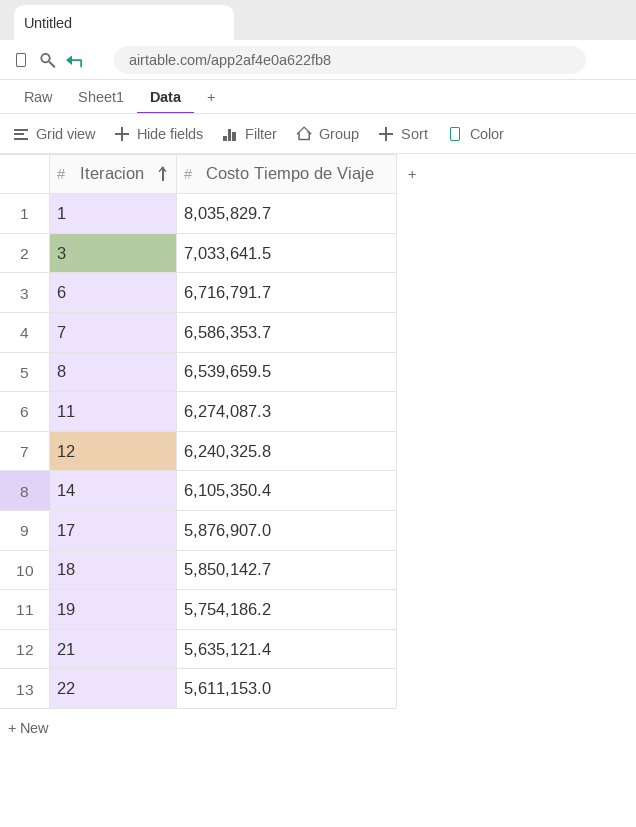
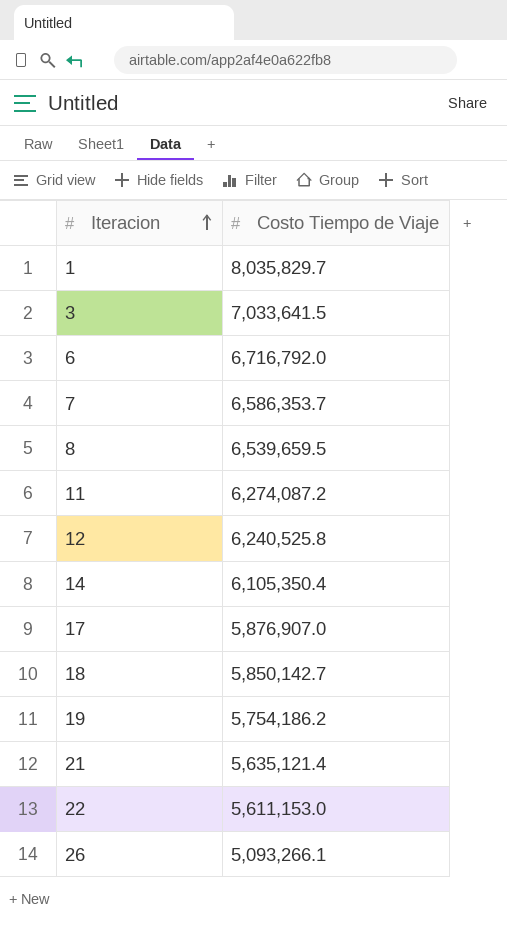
6 | Costo Tiempo de Viaje: 6,716,791.7 -> 6,716,792.0
11 | Costo Tiempo de Viaje: 6,274,087.3 -> 6,274,087.2
12 | Costo Tiempo de Viaje: 6,240,325.8 -> 6,240,525.8
row 26: none -> 5,093,266.1

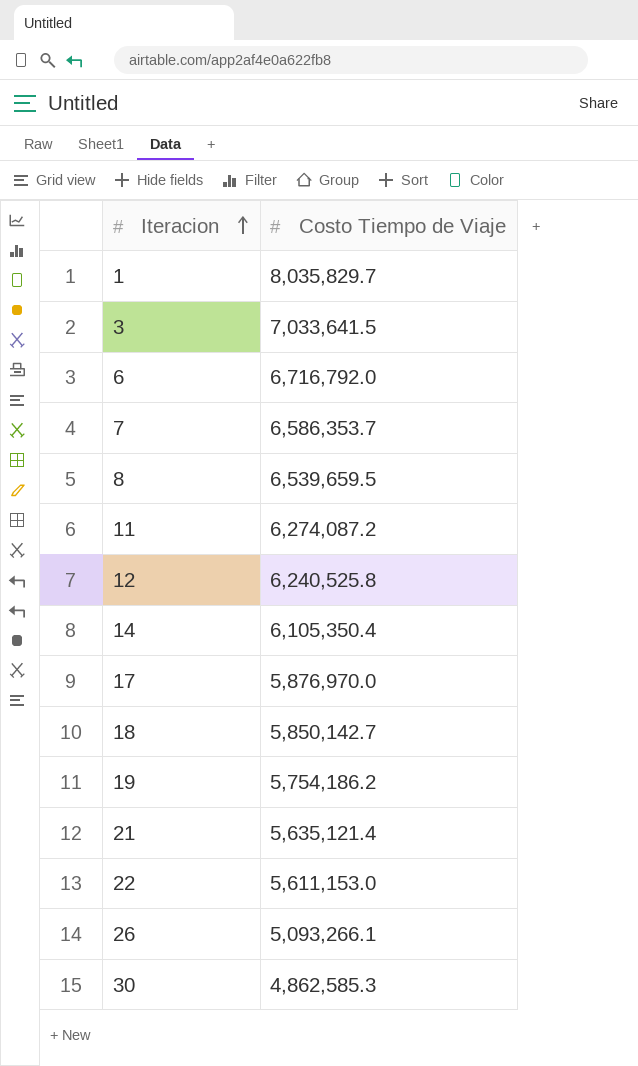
17 | Costo Tiempo de Viaje: 5,876,907.0 -> 5,876,970.0
row 30: none -> 4,862,585.3

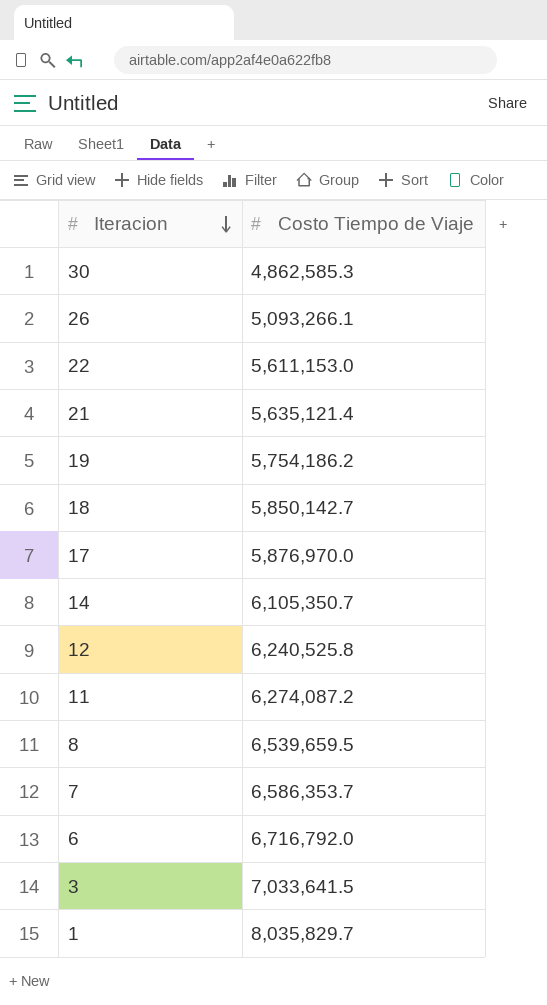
row order: Iteracion ascending -> Iteracion descending
14 | Costo Tiempo de Viaje: 6,105,350.4 -> 6,105,350.7

